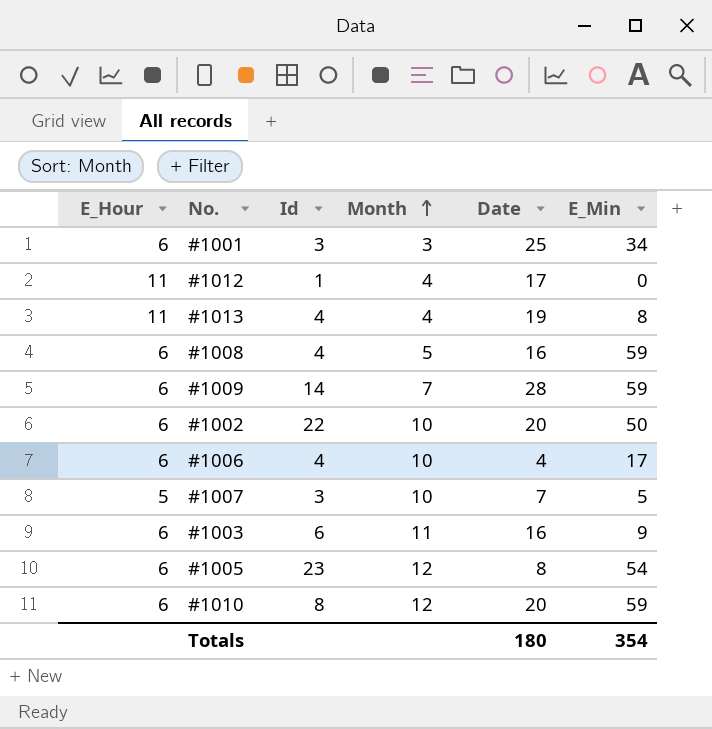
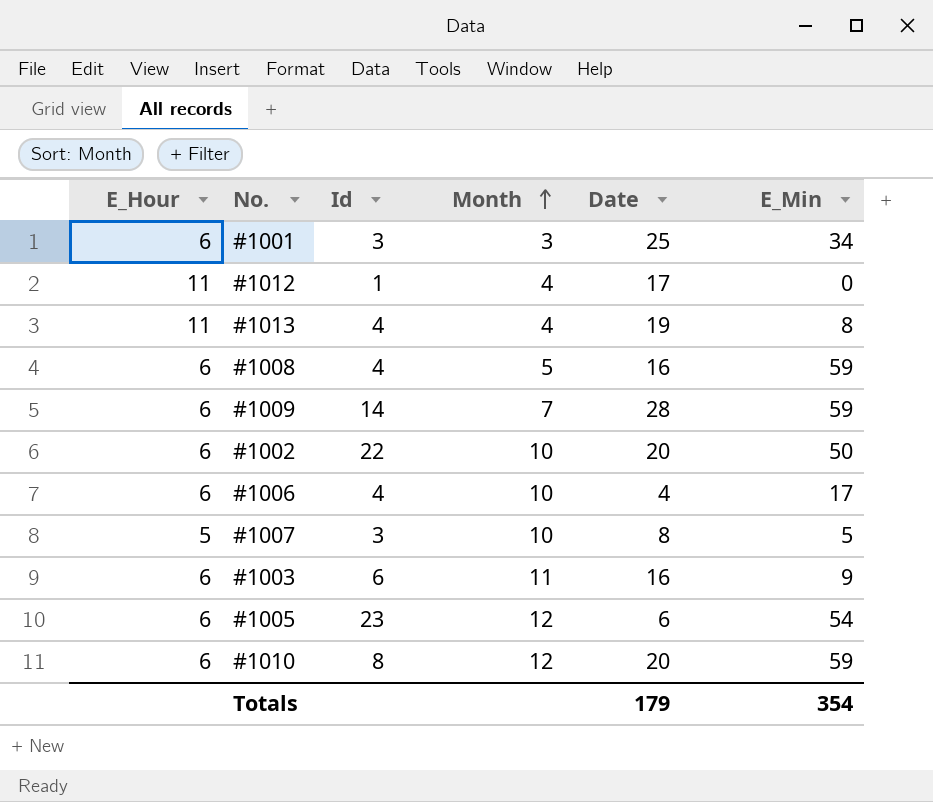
#1007 | Date: 7 -> 8
#1005 | Date: 8 -> 6
Totals | Date: 180 -> 179

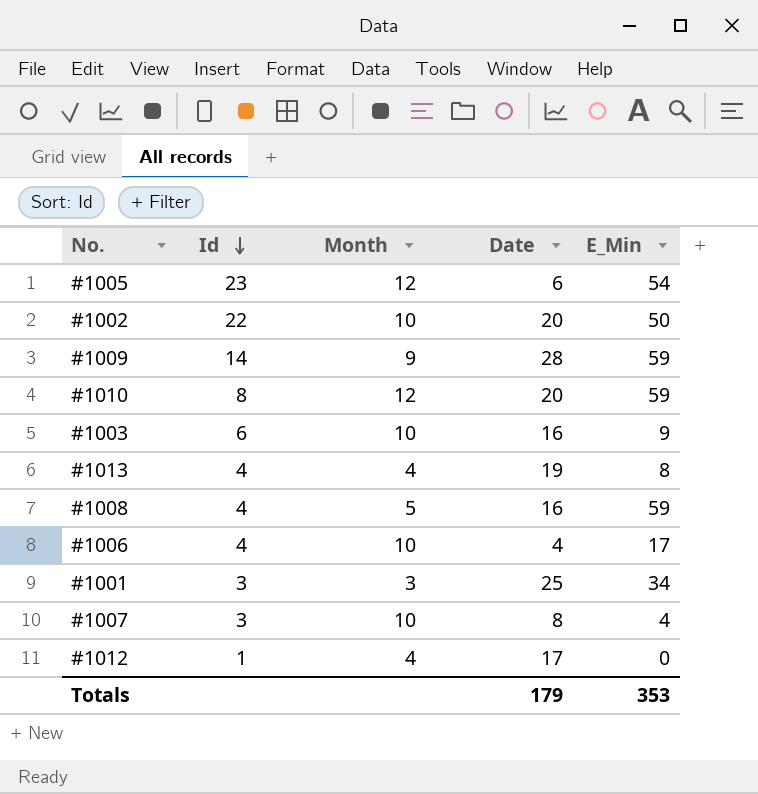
row order: Month ascending -> Id descending
column E_Hour | position: 1 -> none
#1009 | Month: 7 -> 9
#1003 | Month: 11 -> 10
#1007 | E_Min: 5 -> 4
Totals | E_Min: 354 -> 353

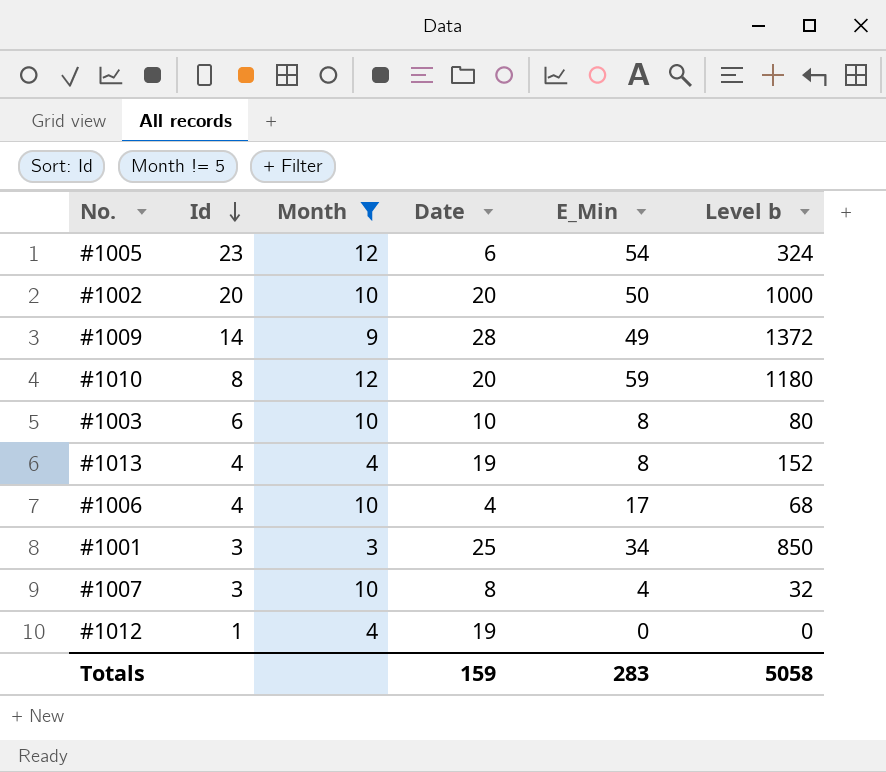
filter: none -> Month != 5
column Level b | formula: none -> [Date] * [E_Min]
#1002 | Id: 22 -> 20
#1009 | E_Min: 59 -> 49
#1003 | Date: 16 -> 10
#1003 | E_Min: 9 -> 8
#1012 | Date: 17 -> 19
Totals | Date: 179 -> 159
Totals | E_Min: 353 -> 283

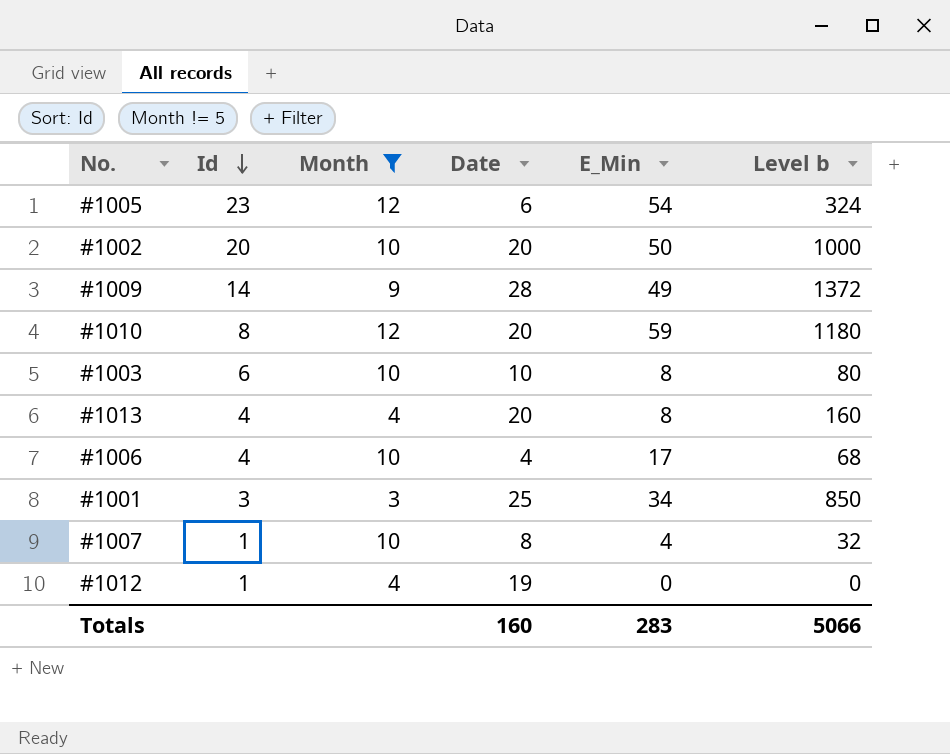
#1013 | Date: 19 -> 20
#1013 | Level b: 152 -> 160
#1007 | Id: 3 -> 1
Totals | Date: 159 -> 160
Totals | Level b: 5058 -> 5066

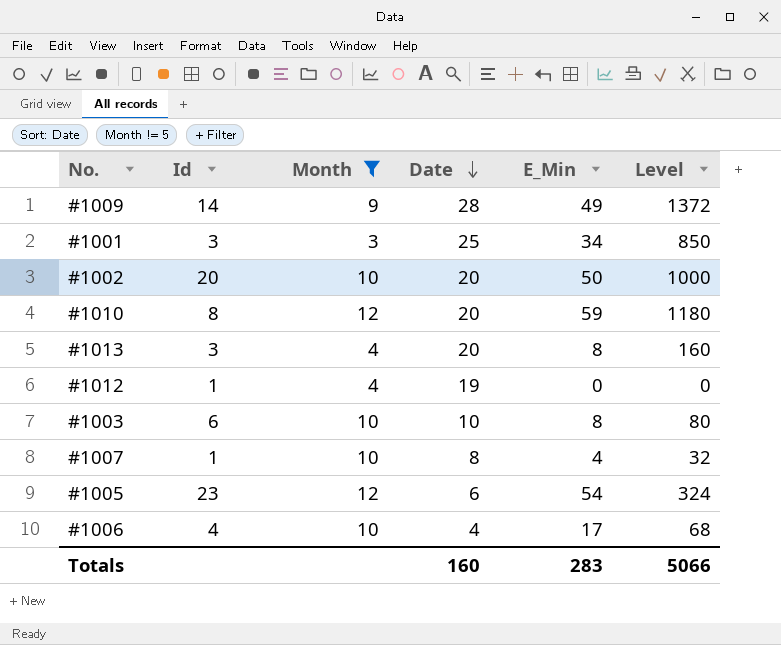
row order: Id descending -> Date descending
column name: Level b -> Level
#1013 | Id: 4 -> 3

